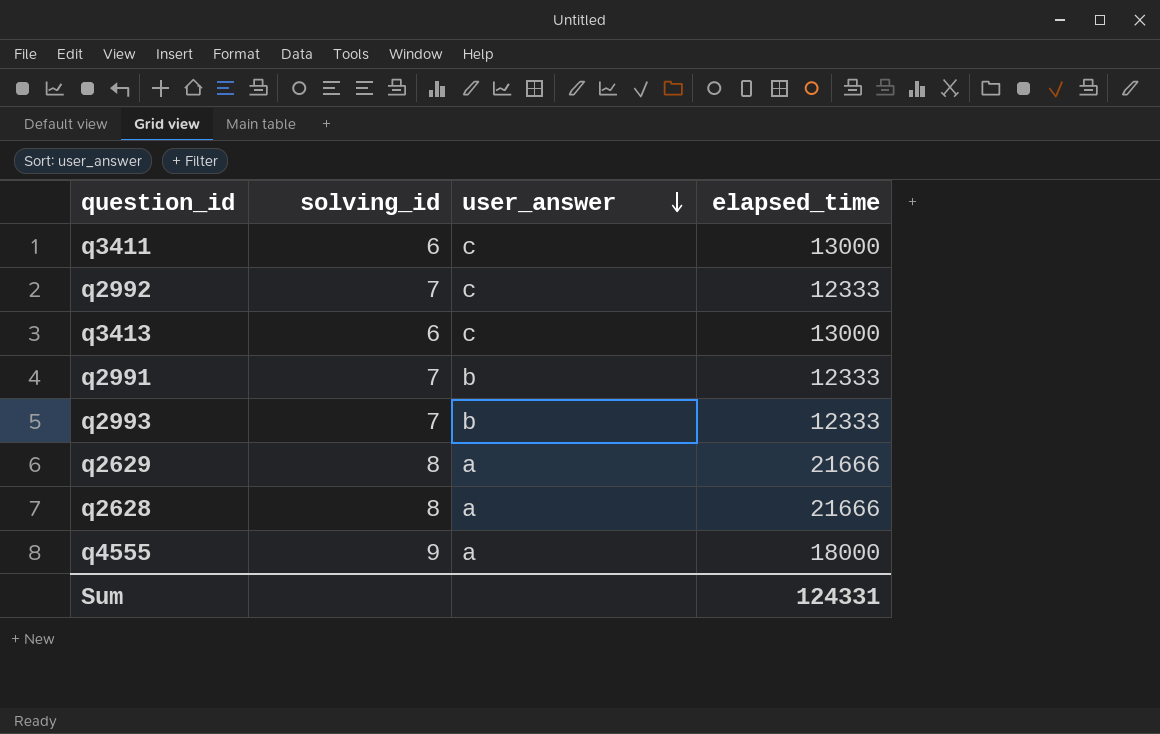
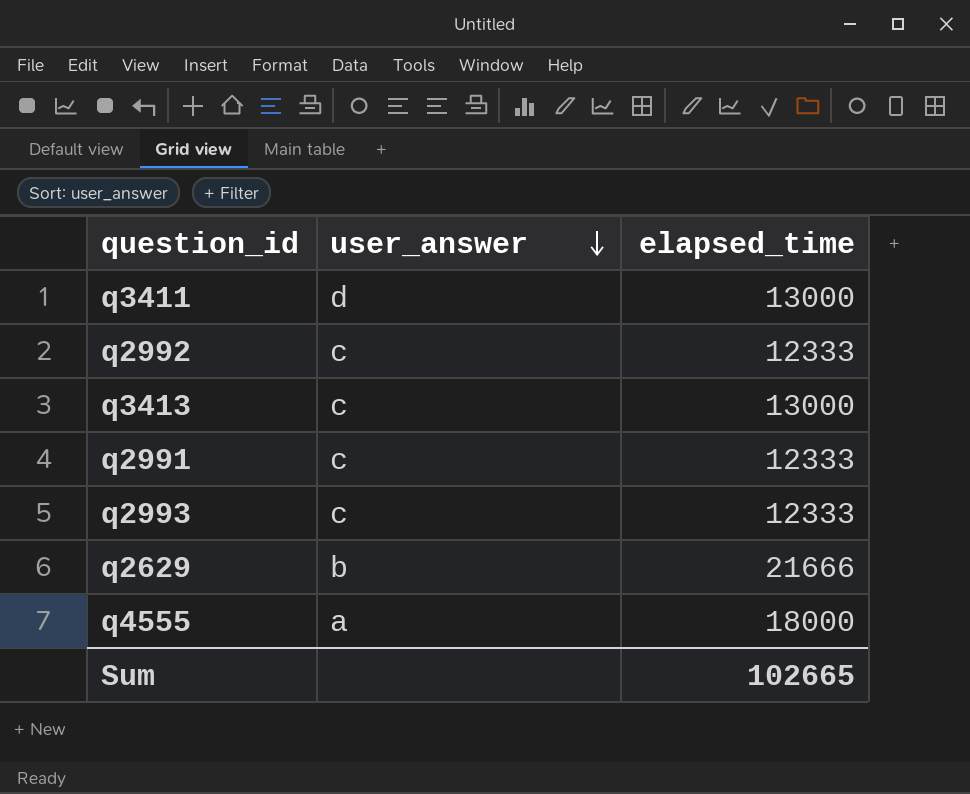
column solving_id | position: 2 -> none
row q2628: 8 | a | 21666 -> none
q3411 | user_answer: c -> d
q2991 | user_answer: b -> c
q2993 | user_answer: b -> c
q2629 | user_answer: a -> b
Sum | elapsed_time: 124331 -> 102665

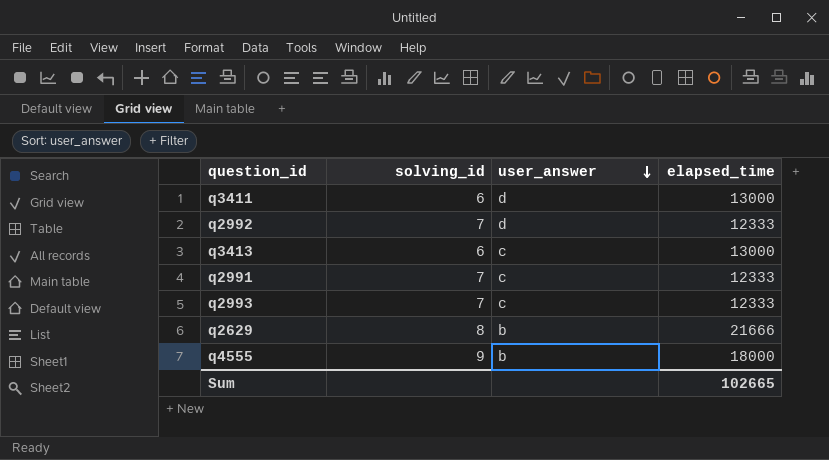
column solving_id | position: none -> 2
q2992 | user_answer: c -> d
q4555 | user_answer: a -> b

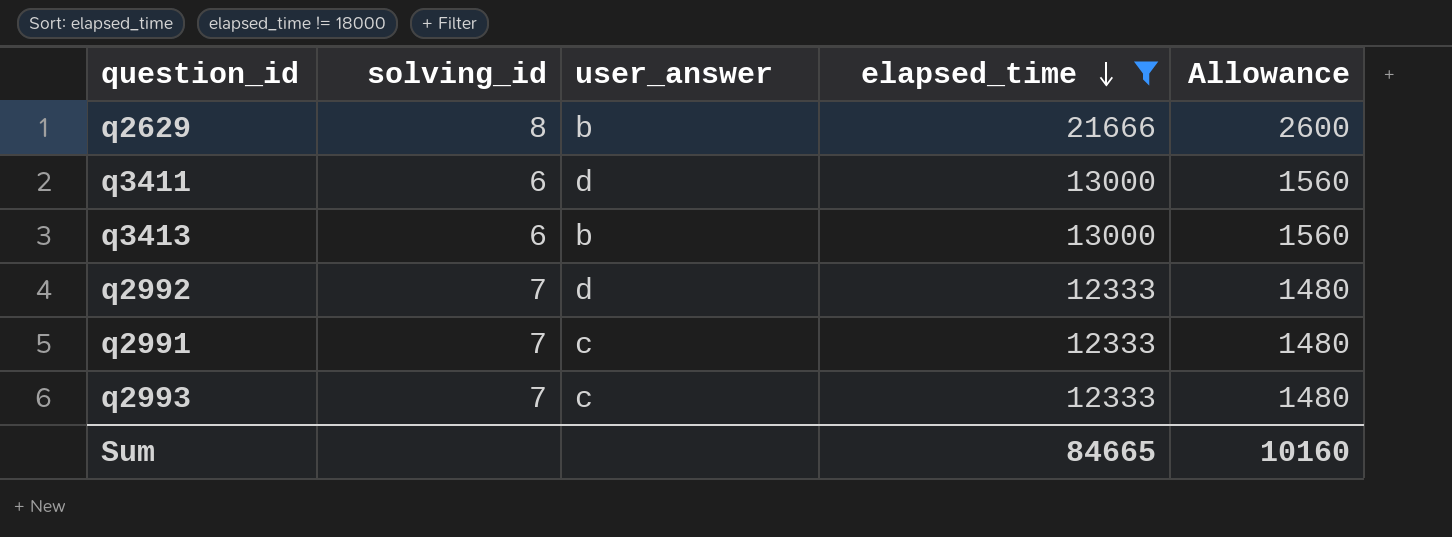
filter: none -> elapsed_time != 18000
row order: user_answer descending -> elapsed_time descending
column Allowance | formula: none -> [elapsed_time] * 0.12
q3413 | user_answer: c -> b
Sum | elapsed_time: 102665 -> 84665

